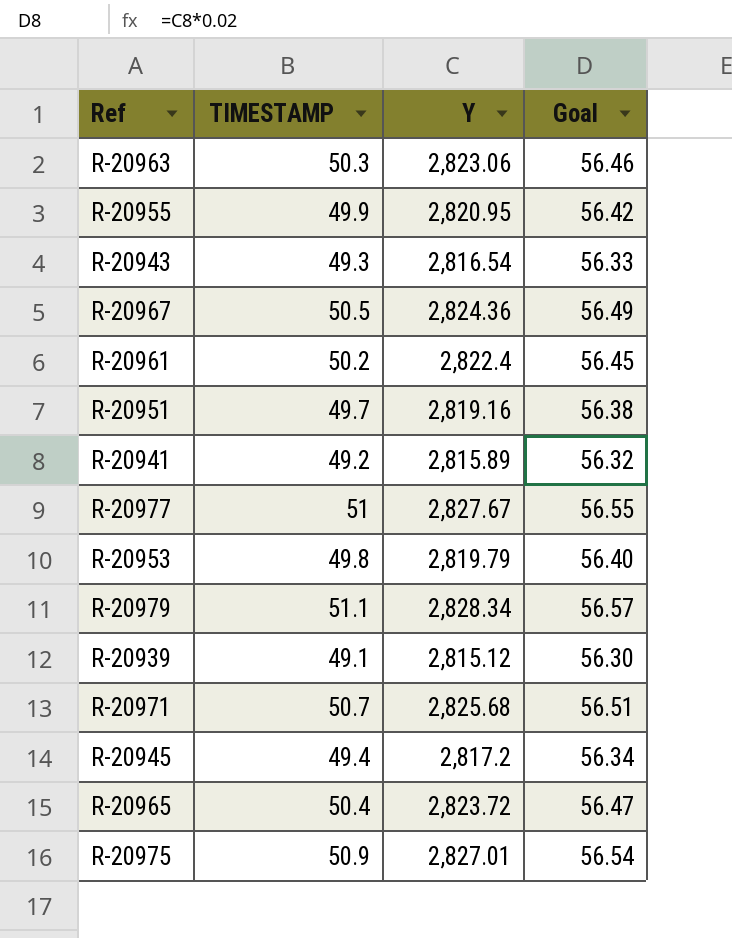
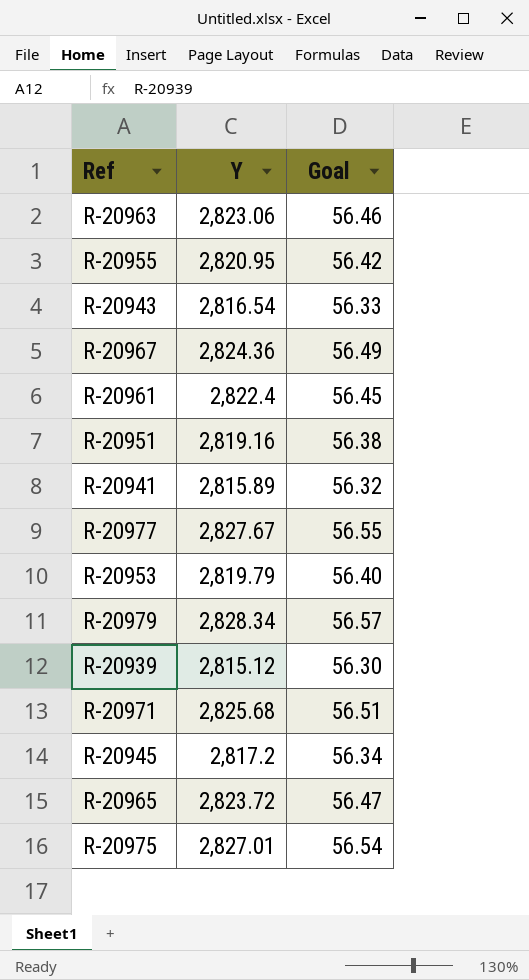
column TIMESTAMP | position: 2 -> none

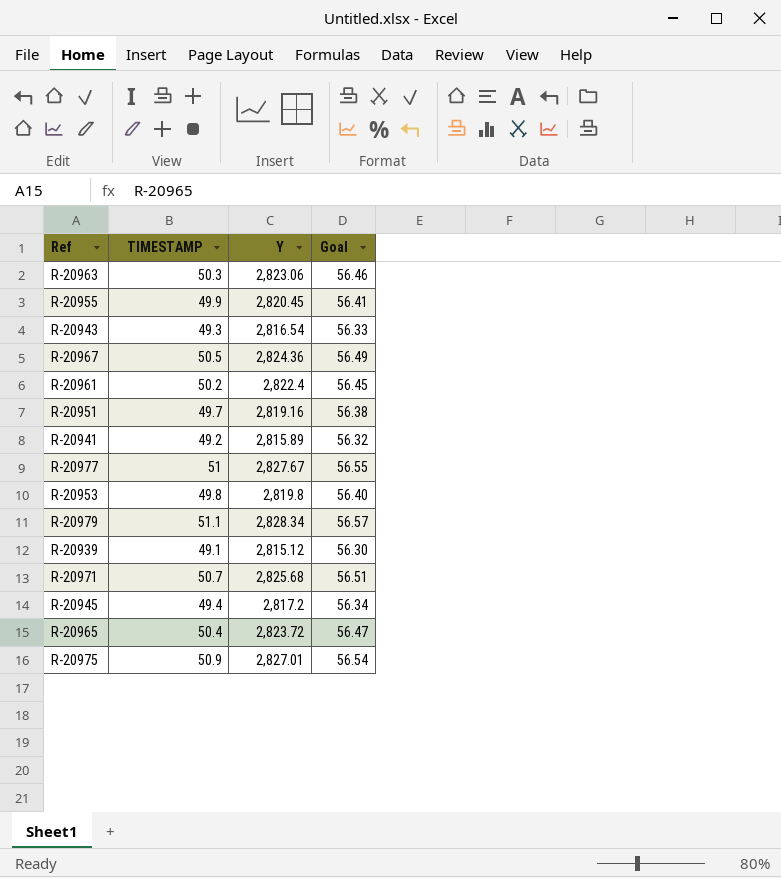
column TIMESTAMP | position: none -> 2
R-20955 | Y: 2,820.95 -> 2,820.45
R-20955 | Goal: 56.42 -> 56.41
R-20953 | Y: 2,819.79 -> 2,819.8

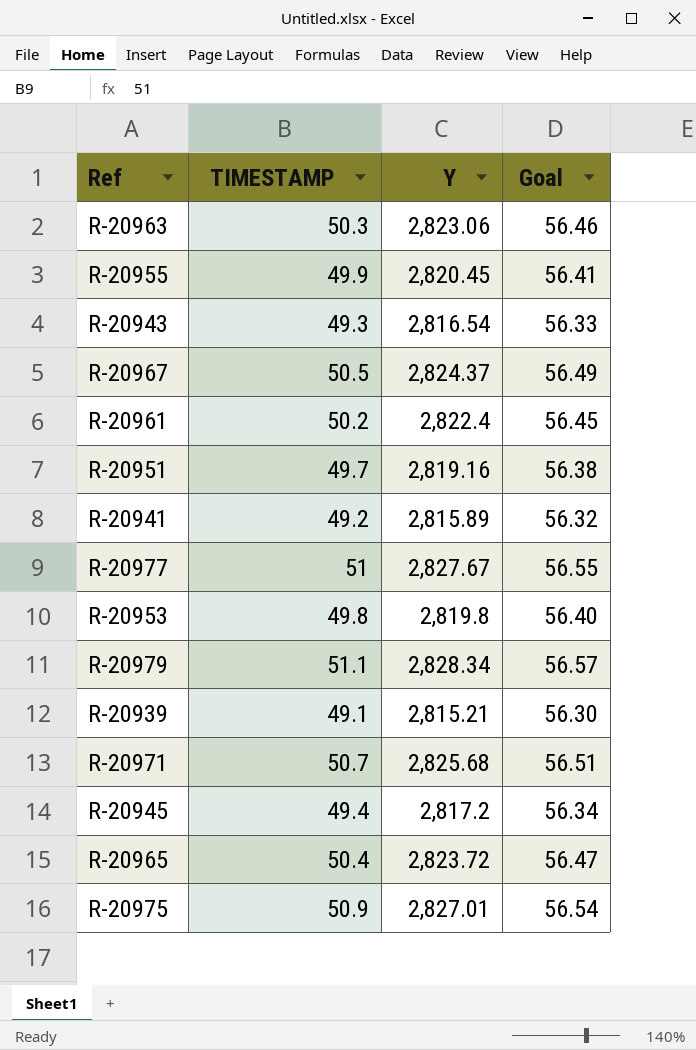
R-20967 | Y: 2,824.36 -> 2,824.37
R-20939 | Y: 2,815.12 -> 2,815.21

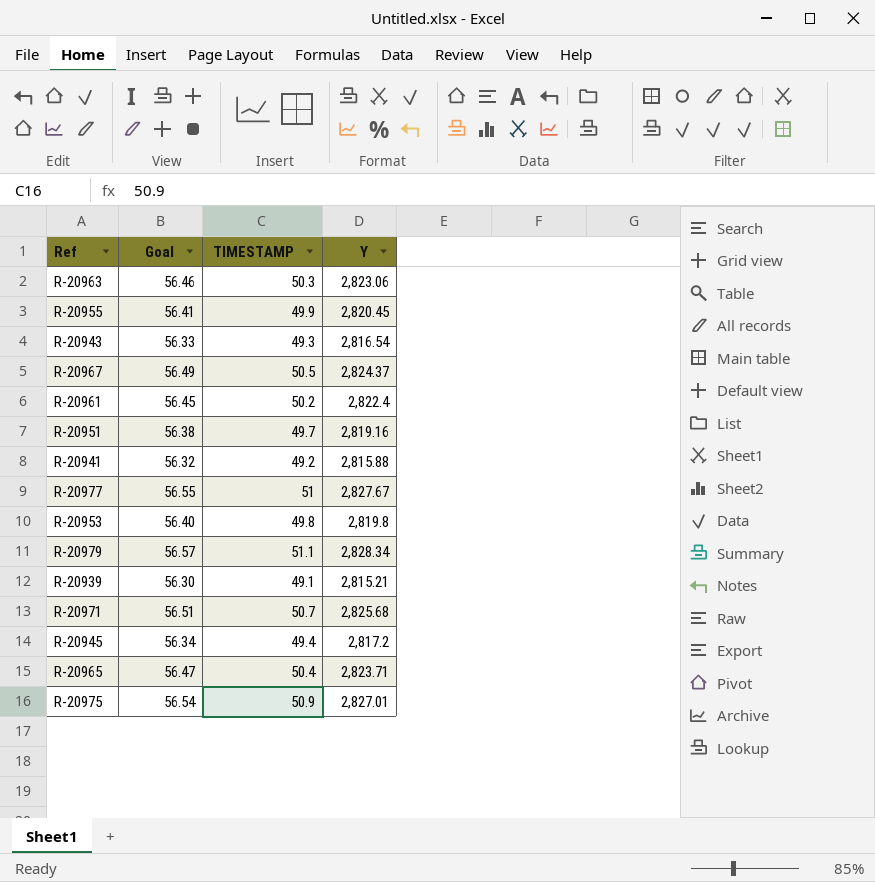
column Goal | position: 4 -> 2
R-20941 | Y: 2,815.89 -> 2,815.88
R-20965 | Y: 2,823.72 -> 2,823.71

